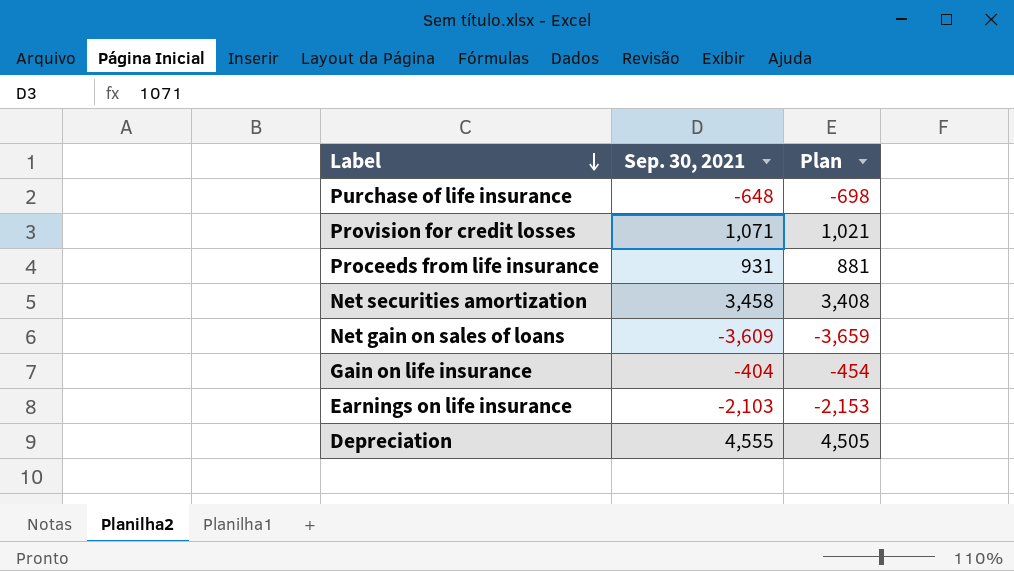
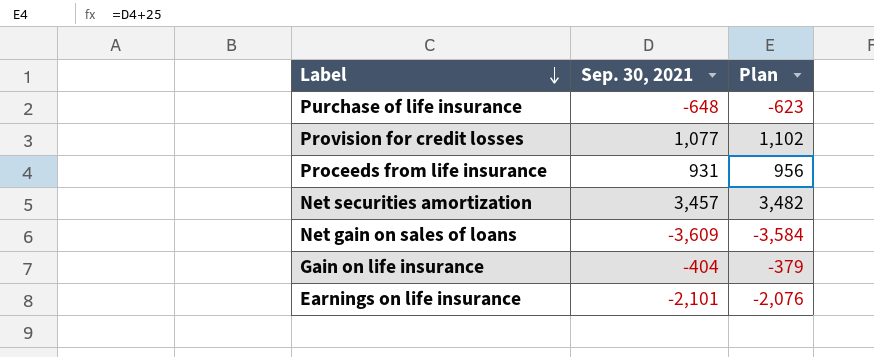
column Plan | formula: [Sep. 30, 2021] - 50 -> [Sep. 30, 2021] + 25
row Depreciation: 4,555 | 4,505 -> none
Provision for credit losses | Sep. 30, 2021: 1,071 -> 1,077
Net securities amortization | Sep. 30, 2021: 3,458 -> 3,457
Earnings on life insurance | Sep. 30, 2021: -2,103 -> -2,101

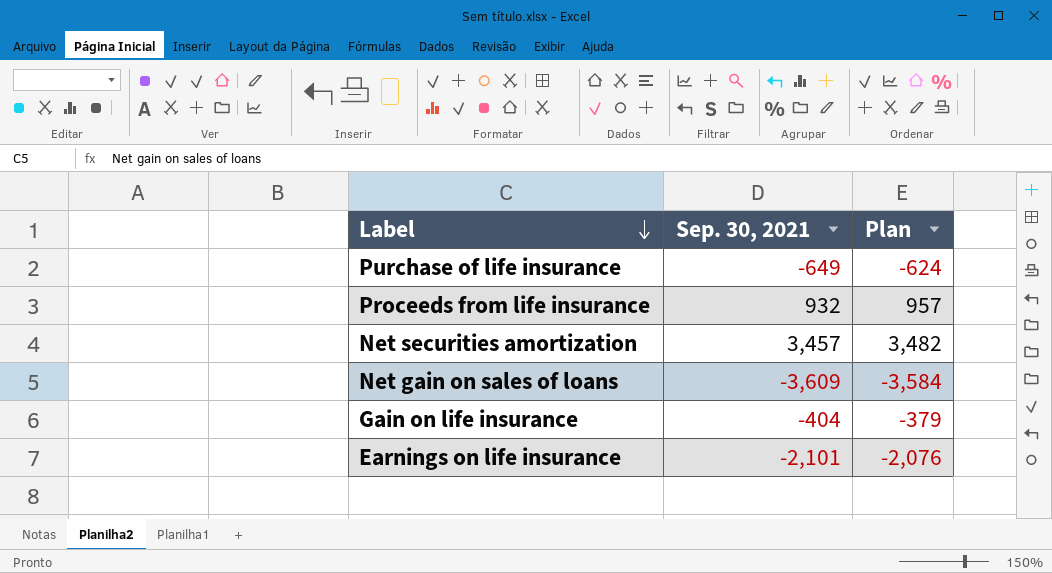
row Provision for credit losses: 1,077 | 1,102 -> none
Purchase of life insurance | Sep. 30, 2021: -648 -> -649
Purchase of life insurance | Plan: -623 -> -624
Proceeds from life insurance | Sep. 30, 2021: 931 -> 932
Proceeds from life insurance | Plan: 956 -> 957

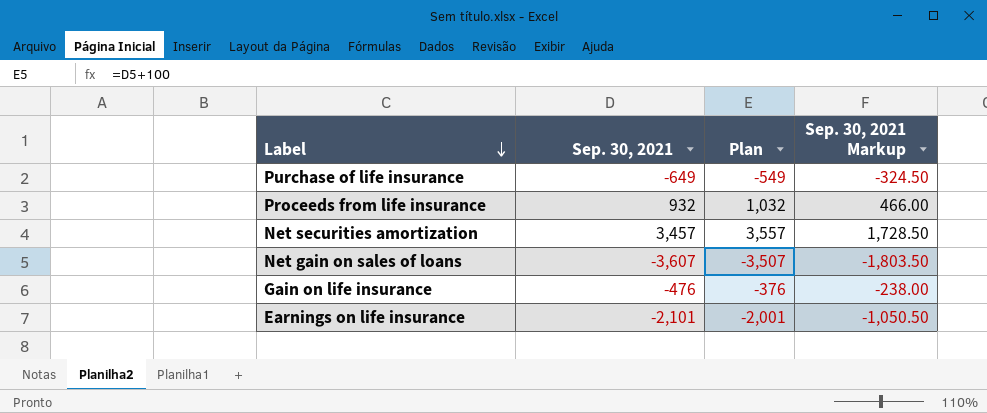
column Plan | formula: [Sep. 30, 2021] + 25 -> [Sep. 30, 2021] + 100
column Sep. 30, 2021 Markup | formula: none -> [Sep. 30, 2021] * 0.5
Net gain on sales of loans | Sep. 30, 2021: -3,609 -> -3,607
Gain on life insurance | Sep. 30, 2021: -404 -> -476

